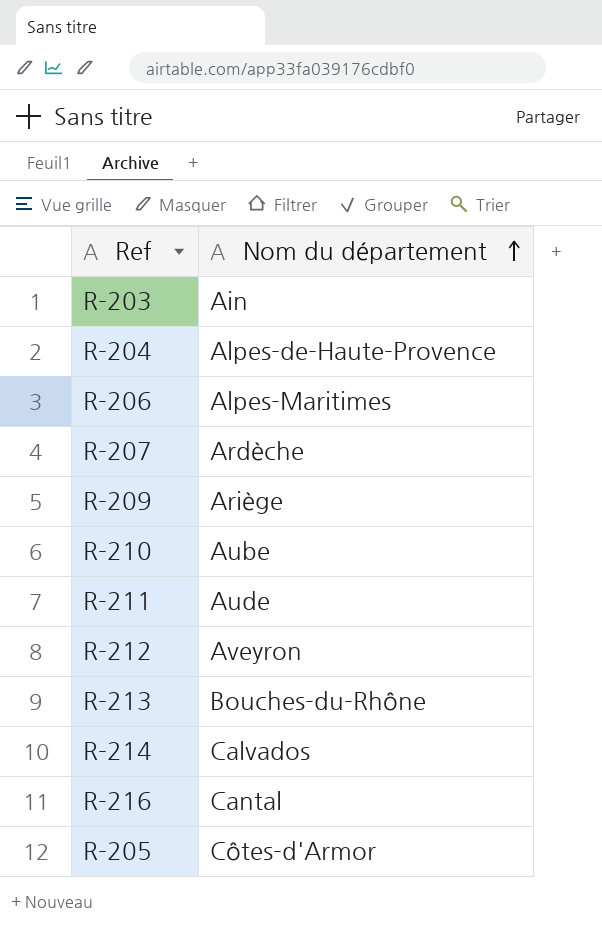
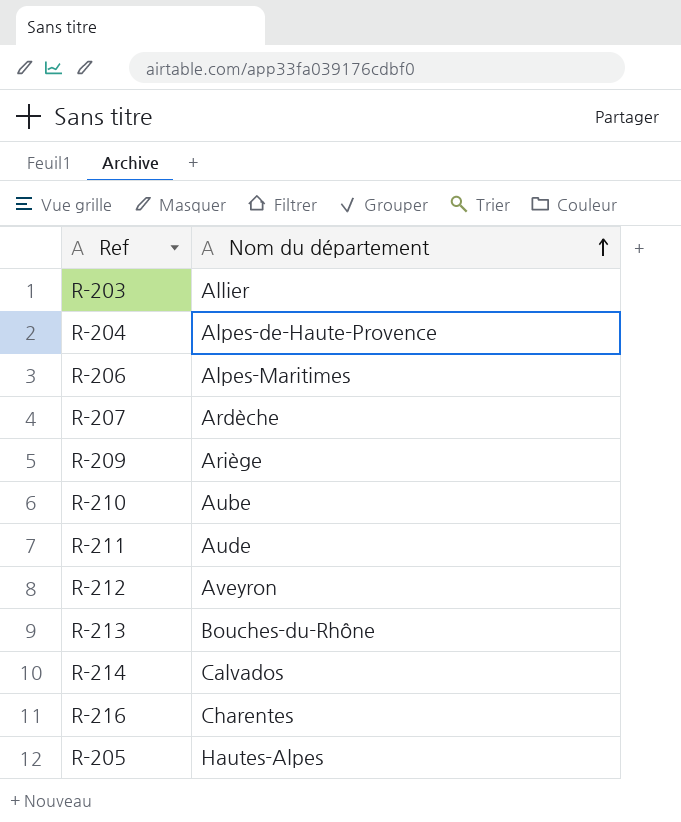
R-203 | Nom du département: Ain -> Allier
R-216 | Nom du département: Cantal -> Charentes
R-205 | Nom du département: Côtes-d'Armor -> Hautes-Alpes

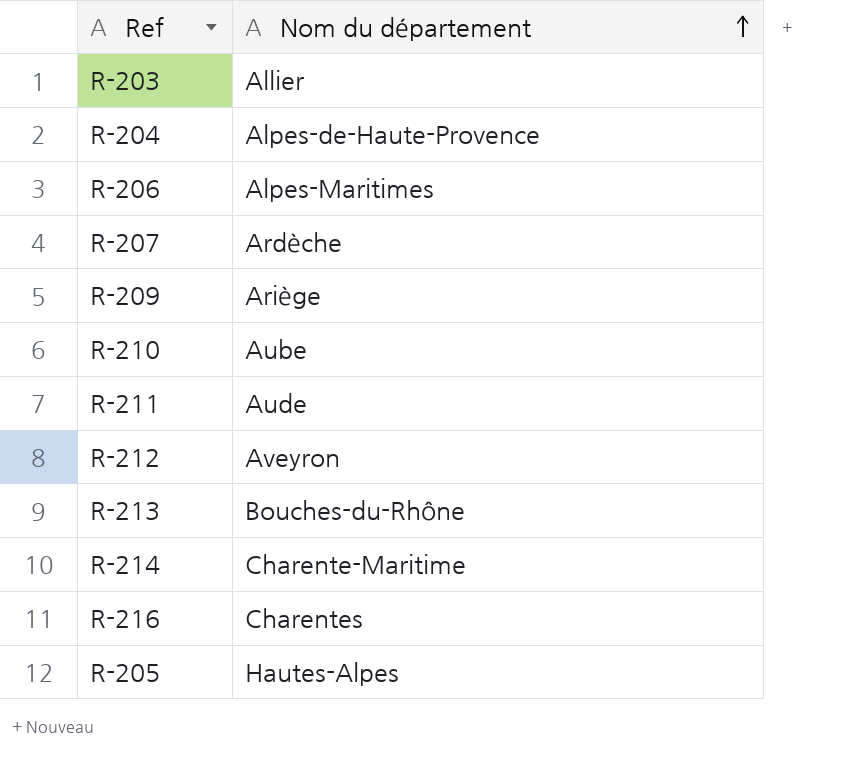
R-214 | Nom du département: Calvados -> Charente-Maritime

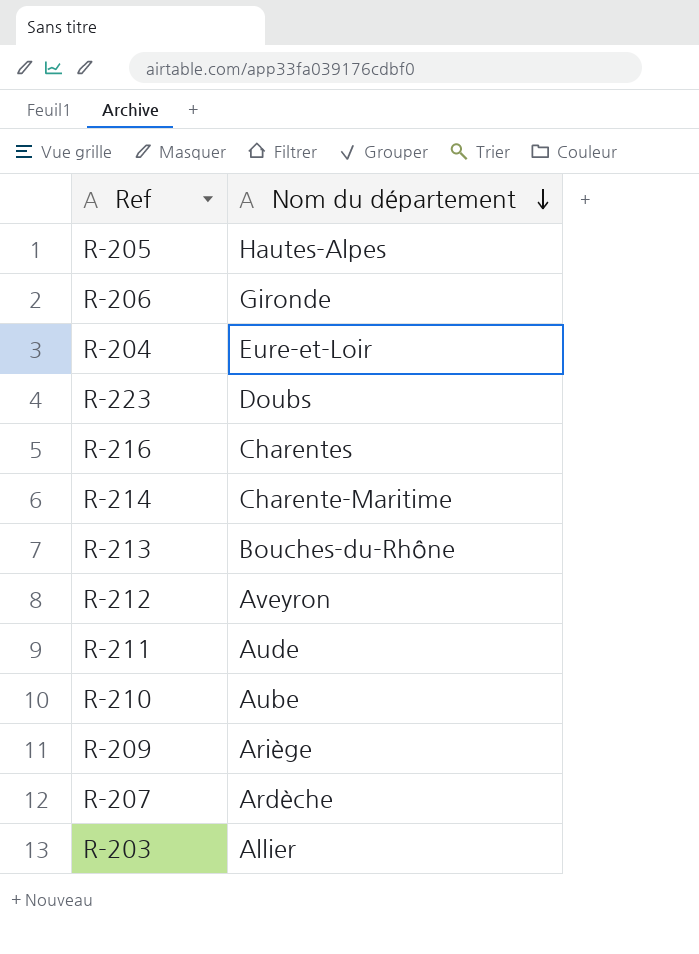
row order: Nom du département ascending -> Nom du département descending
R-206 | Nom du département: Alpes-Maritimes -> Gironde
R-204 | Nom du département: Alpes-de-Haute-Provence -> Eure-et-Loir
row R-223: none -> Doubs

